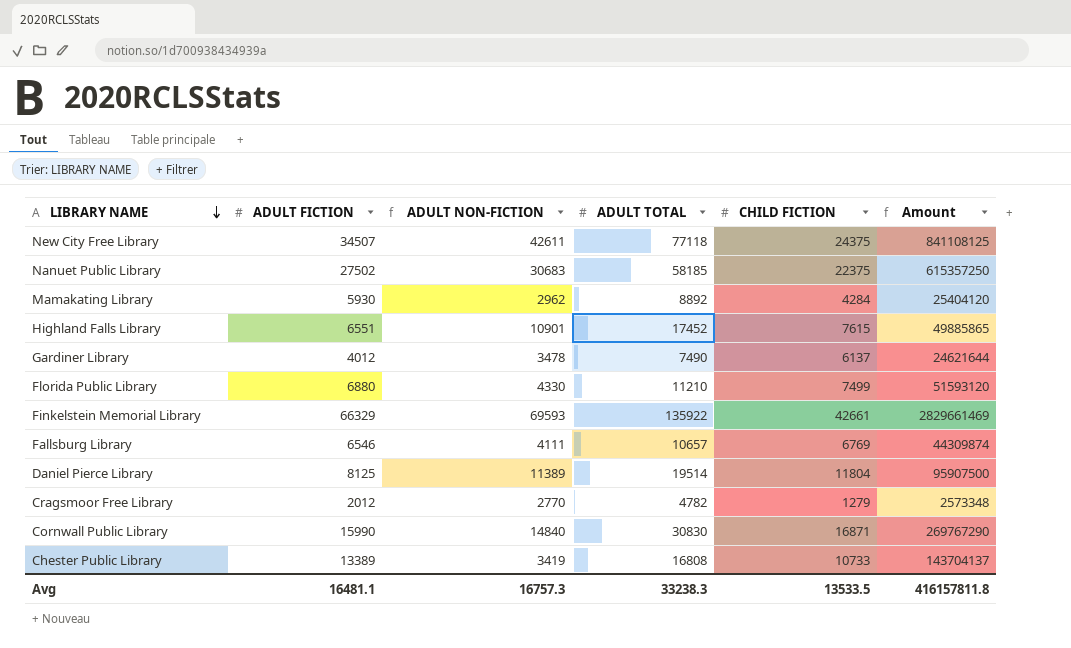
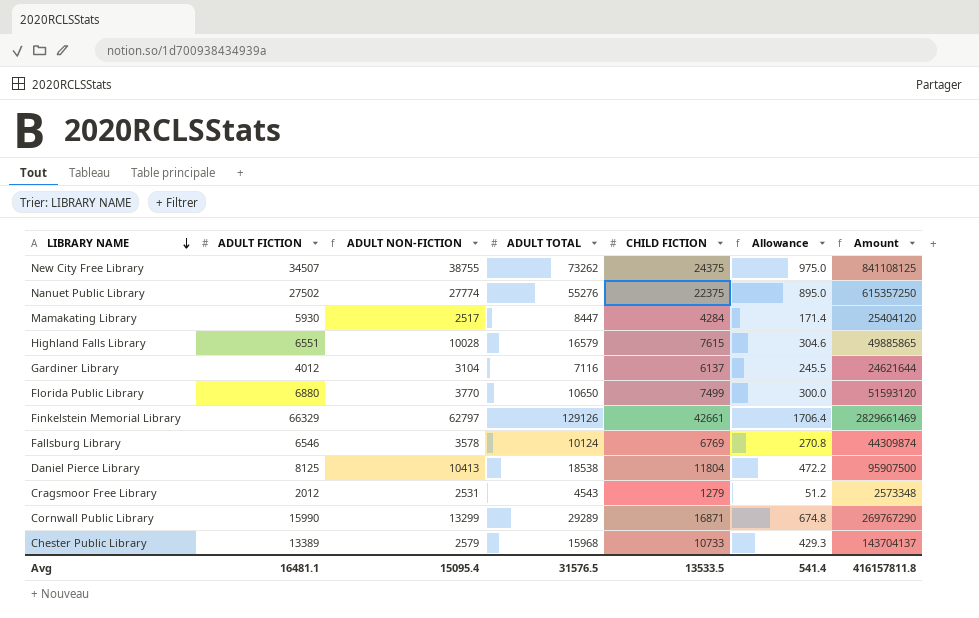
column Allowance | formula: none -> [CHILD FICTION] * 0.04
New City Free Library | ADULT NON-FICTION: 42611 -> 38755
New City Free Library | ADULT TOTAL: 77118 -> 73262
Nanuet Public Library | ADULT NON-FICTION: 30683 -> 27774
Nanuet Public Library | ADULT TOTAL: 58185 -> 55276
Mamakating Library | ADULT NON-FICTION: 2962 -> 2517
Mamakating Library | ADULT TOTAL: 8892 -> 8447
Highland Falls Library | ADULT NON-FICTION: 10901 -> 10028
Highland Falls Library | ADULT TOTAL: 17452 -> 16579
Gardiner Library | ADULT NON-FICTION: 3478 -> 3104
Gardiner Library | ADULT TOTAL: 7490 -> 7116
Florida Public Library | ADULT NON-FICTION: 4330 -> 3770
Florida Public Library | ADULT TOTAL: 11210 -> 10650
Finkelstein Memorial Library | ADULT NON-FICTION: 69593 -> 62797
Finkelstein Memorial Library | ADULT TOTAL: 135922 -> 129126
Fallsburg Library | ADULT NON-FICTION: 4111 -> 3578
Fallsburg Library | ADULT TOTAL: 10657 -> 10124
Daniel Pierce Library | ADULT NON-FICTION: 11389 -> 10413
Daniel Pierce Library | ADULT TOTAL: 19514 -> 18538
Cragsmoor Free Library | ADULT NON-FICTION: 2770 -> 2531
Cragsmoor Free Library | ADULT TOTAL: 4782 -> 4543
Cornwall Public Library | ADULT NON-FICTION: 14840 -> 13299
Cornwall Public Library | ADULT TOTAL: 30830 -> 29289
Chester Public Library | ADULT NON-FICTION: 3419 -> 2579
Chester Public Library | ADULT TOTAL: 16808 -> 15968
Avg | ADULT NON-FICTION: 16757.3 -> 15095.4
Avg | ADULT TOTAL: 33238.3 -> 31576.5

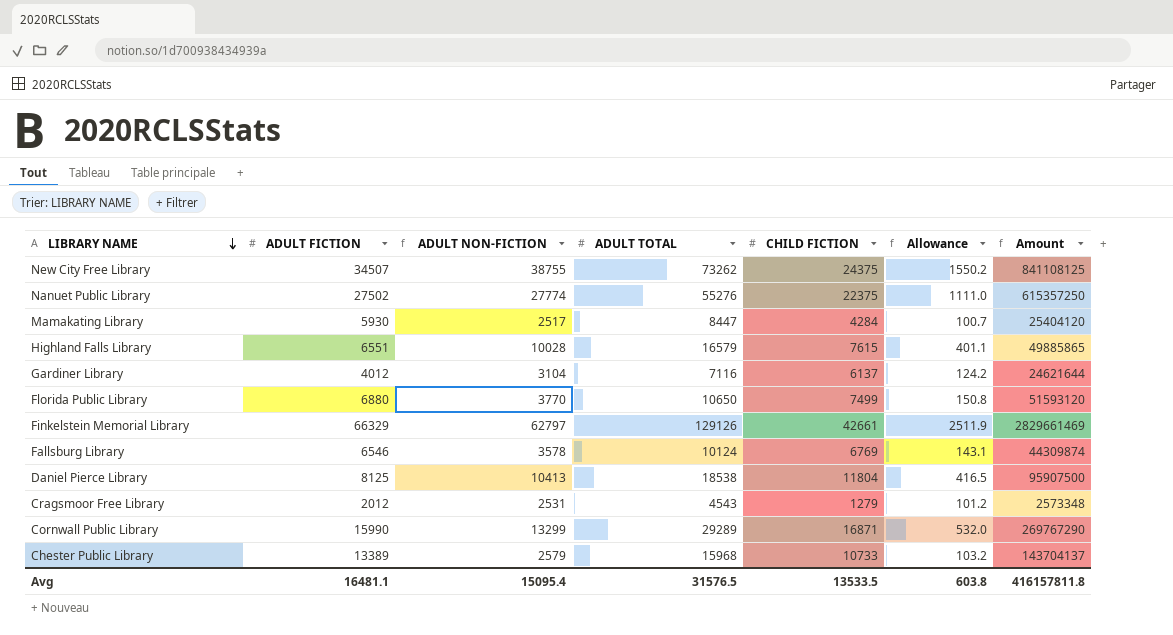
column Allowance | formula: [CHILD FICTION] * 0.04 -> [ADULT NON-FICTION] * 0.04
Avg | Allowance: 541.4 -> 603.8

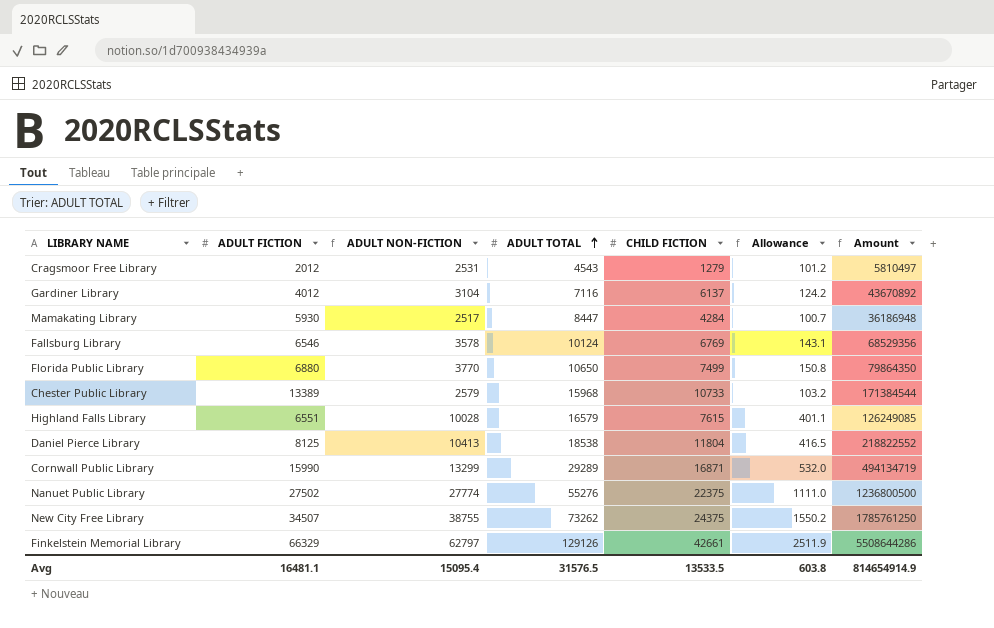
row order: LIBRARY NAME descending -> ADULT TOTAL ascending
column Amount | formula: [ADULT FICTION] * [CHILD FICTION] -> [ADULT TOTAL] * [CHILD FICTION]
Avg | Amount: 416157811.8 -> 814654914.9

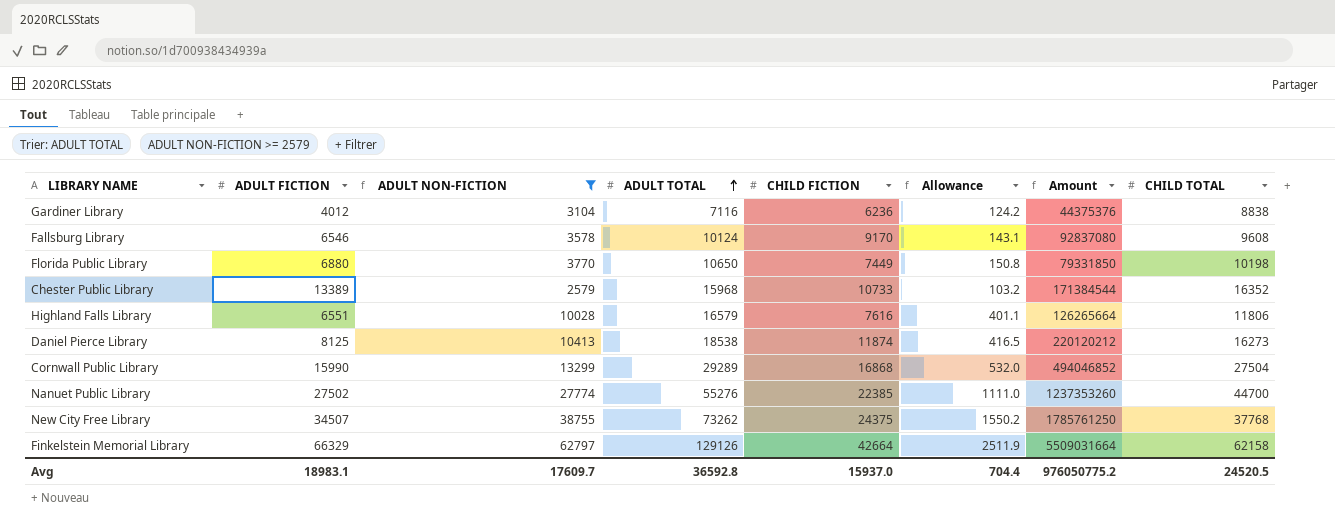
filter: none -> ADULT NON-FICTION >= 2579
column CHILD TOTAL | position: none -> 8
Gardiner Library | CHILD FICTION: 6137 -> 6236
Gardiner Library | Amount: 43670892 -> 44375376
Fallsburg Library | CHILD FICTION: 6769 -> 9170
Fallsburg Library | Amount: 68529356 -> 92837080
Florida Public Library | CHILD FICTION: 7499 -> 7449
Florida Public Library | Amount: 79864350 -> 79331850
Highland Falls Library | CHILD FICTION: 7615 -> 7616
Highland Falls Library | Amount: 126249085 -> 126265664
Daniel Pierce Library | CHILD FICTION: 11804 -> 11874
Daniel Pierce Library | Amount: 218822552 -> 220120212
Cornwall Public Library | CHILD FICTION: 16871 -> 16868
Cornwall Public Library | Amount: 494134719 -> 494046852
Nanuet Public Library | CHILD FICTION: 22375 -> 22385
Nanuet Public Library | Amount: 1236800500 -> 1237353260
Finkelstein Memorial Library | CHILD FICTION: 42661 -> 42664
Finkelstein Memorial Library | Amount: 5508644286 -> 5509031664
Avg | ADULT FICTION: 16481.1 -> 18983.1
Avg | ADULT NON-FICTION: 15095.4 -> 17609.7
Avg | ADULT TOTAL: 31576.5 -> 36592.8
Avg | CHILD FICTION: 13533.5 -> 15937.0
Avg | Allowance: 603.8 -> 704.4
Avg | Amount: 814654914.9 -> 976050775.2

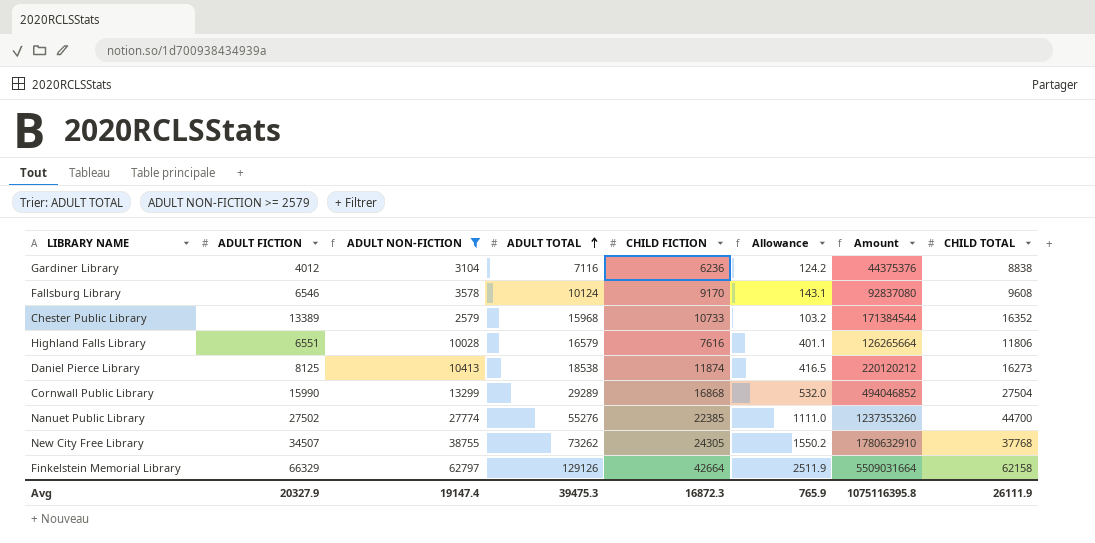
row Florida Public Library: 6880 | 3770 | 10650 | 7449 | 150.8 | 79331850 | 10198 -> none
New City Free Library | CHILD FICTION: 24375 -> 24305
New City Free Library | Amount: 1785761250 -> 1780632910
Avg | ADULT FICTION: 18983.1 -> 20327.9
Avg | ADULT NON-FICTION: 17609.7 -> 19147.4
Avg | ADULT TOTAL: 36592.8 -> 39475.3
Avg | CHILD FICTION: 15937.0 -> 16872.3
Avg | Allowance: 704.4 -> 765.9
Avg | Amount: 976050775.2 -> 1075116395.8
Avg | CHILD TOTAL: 24520.5 -> 26111.9

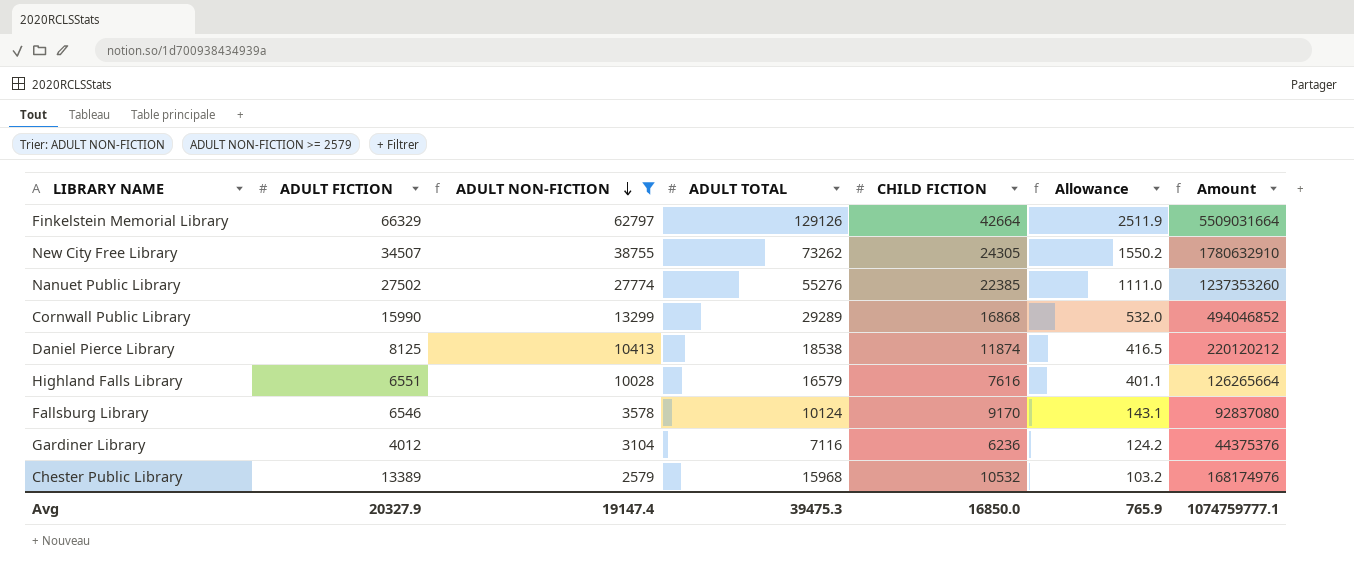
row order: ADULT TOTAL ascending -> ADULT NON-FICTION descending
column CHILD TOTAL | position: 8 -> none
Chester Public Library | CHILD FICTION: 10733 -> 10532
Chester Public Library | Amount: 171384544 -> 168174976
Avg | CHILD FICTION: 16872.3 -> 16850.0
Avg | Amount: 1075116395.8 -> 1074759777.1

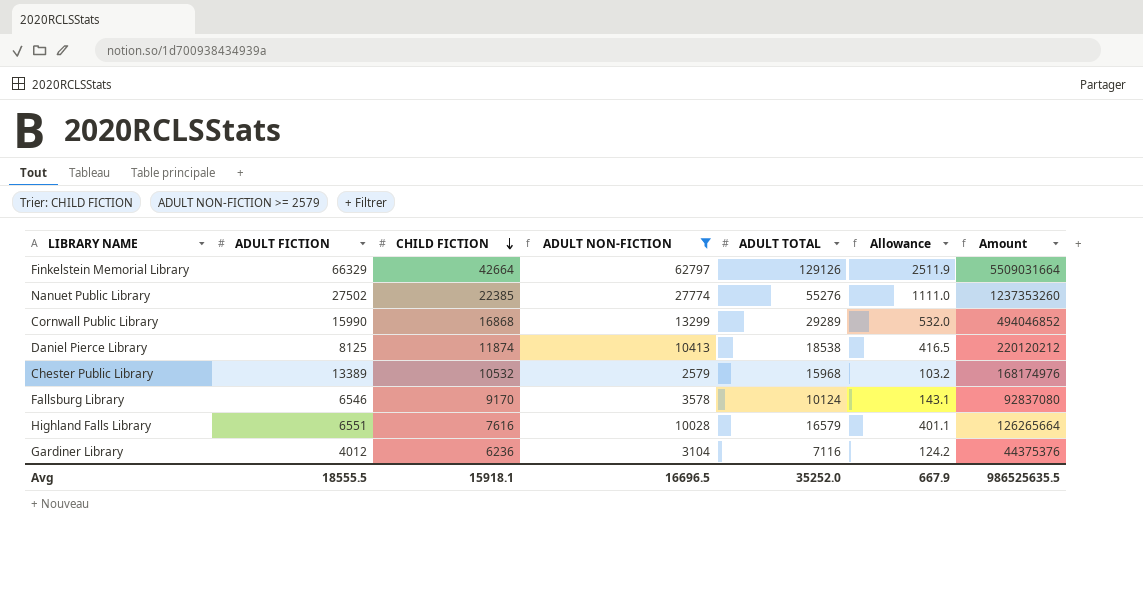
row order: ADULT NON-FICTION descending -> CHILD FICTION descending
column CHILD FICTION | position: 5 -> 3
row New City Free Library: 34507 | 38755 | 73262 | 24305 | 1550.2 | 1780632910 -> none
Avg | ADULT FICTION: 20327.9 -> 18555.5
Avg | CHILD FICTION: 16850.0 -> 15918.1
Avg | ADULT NON-FICTION: 19147.4 -> 16696.5
Avg | ADULT TOTAL: 39475.3 -> 35252.0
Avg | Allowance: 765.9 -> 667.9
Avg | Amount: 1074759777.1 -> 986525635.5

